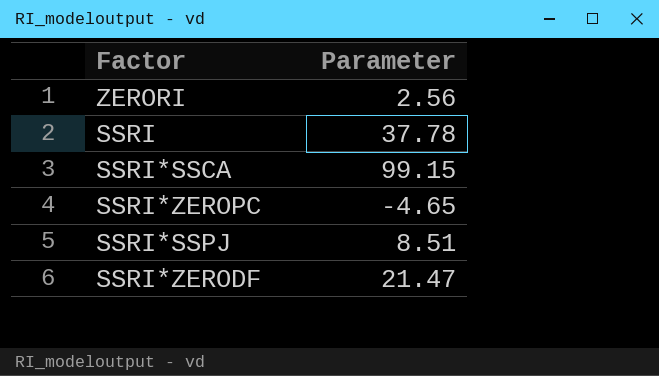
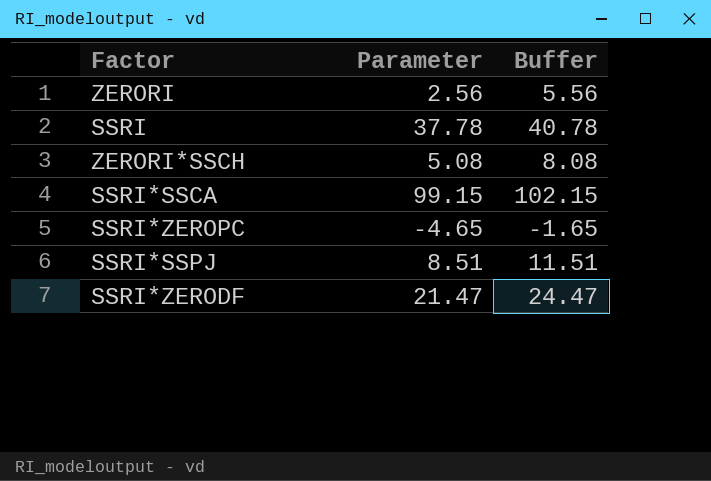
column Buffer | formula: none -> [Parameter] + 3
row ZERORI*SSCH: none -> 5.08 | 8.08

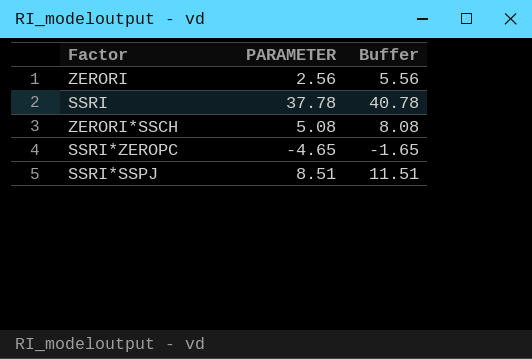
column name: Parameter -> PARAMETER
row SSRI*SSCA: 99.15 | 102.15 -> none
row SSRI*ZERODF: 21.47 | 24.47 -> none

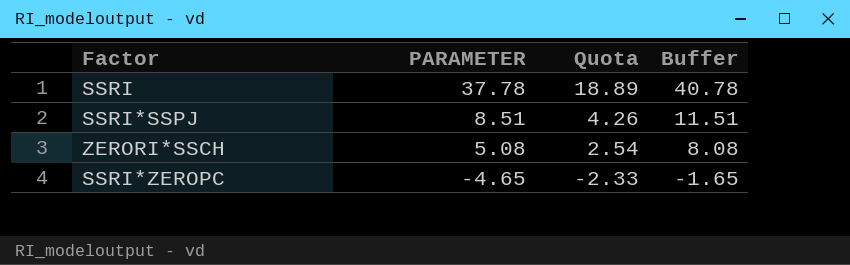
row order: none -> PARAMETER descending
column Quota | formula: none -> [PARAMETER] * 0.5
row ZERORI: 2.56 | 5.56 -> none

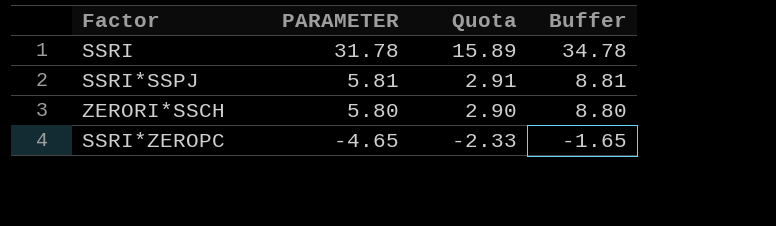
SSRI | PARAMETER: 37.78 -> 31.78
SSRI | Quota: 18.89 -> 15.89
SSRI | Buffer: 40.78 -> 34.78
SSRI*SSPJ | PARAMETER: 8.51 -> 5.81
SSRI*SSPJ | Quota: 4.26 -> 2.91
SSRI*SSPJ | Buffer: 11.51 -> 8.81
ZERORI*SSCH | PARAMETER: 5.08 -> 5.80
ZERORI*SSCH | Quota: 2.54 -> 2.90
ZERORI*SSCH | Buffer: 8.08 -> 8.80

